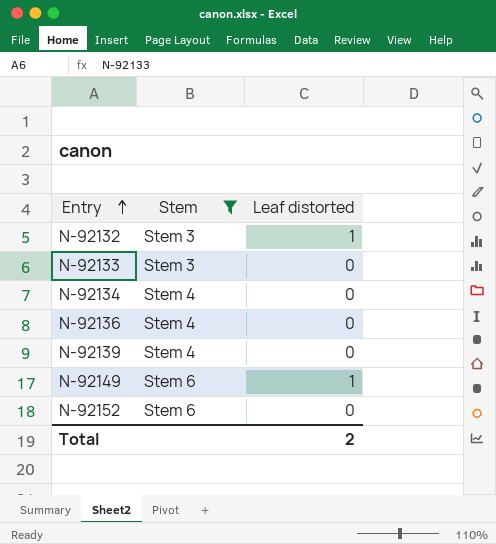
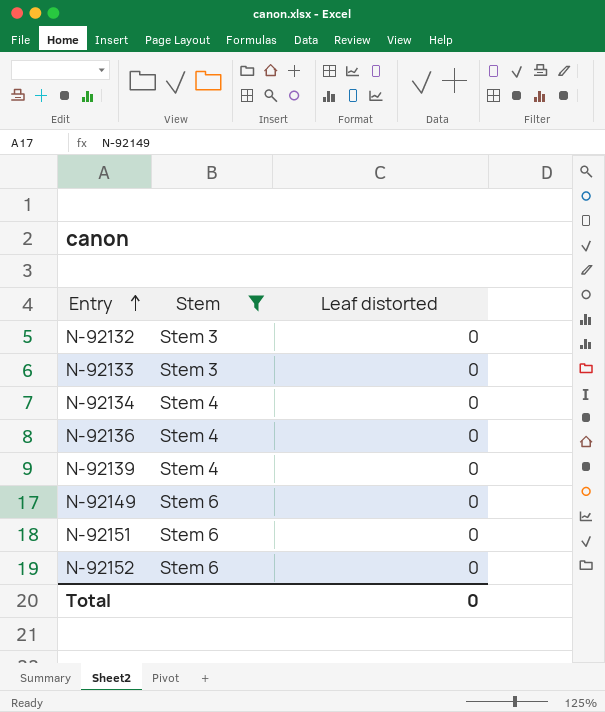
N-92132 | Leaf distorted: 1 -> 0
N-92149 | Leaf distorted: 1 -> 0
row N-92151: none -> Stem 6 | 0
Total | Leaf distorted: 2 -> 0

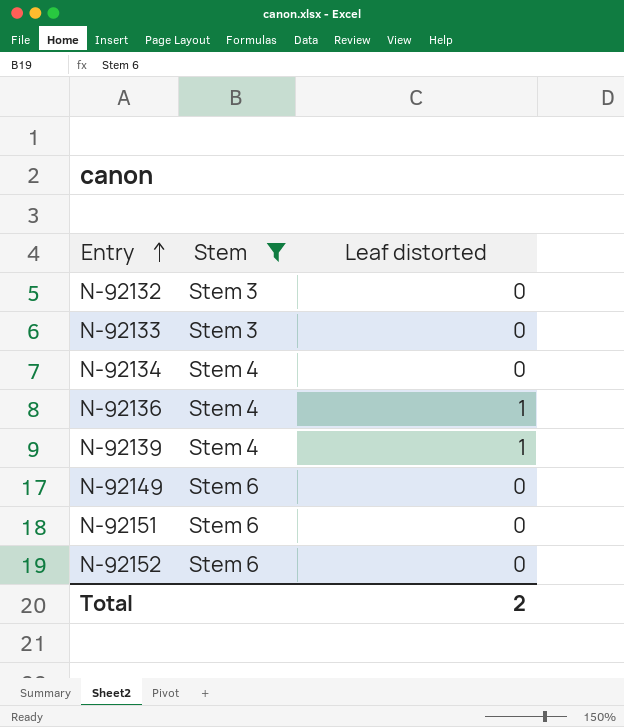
N-92136 | Leaf distorted: 0 -> 1
N-92139 | Leaf distorted: 0 -> 1
Total | Leaf distorted: 0 -> 2

